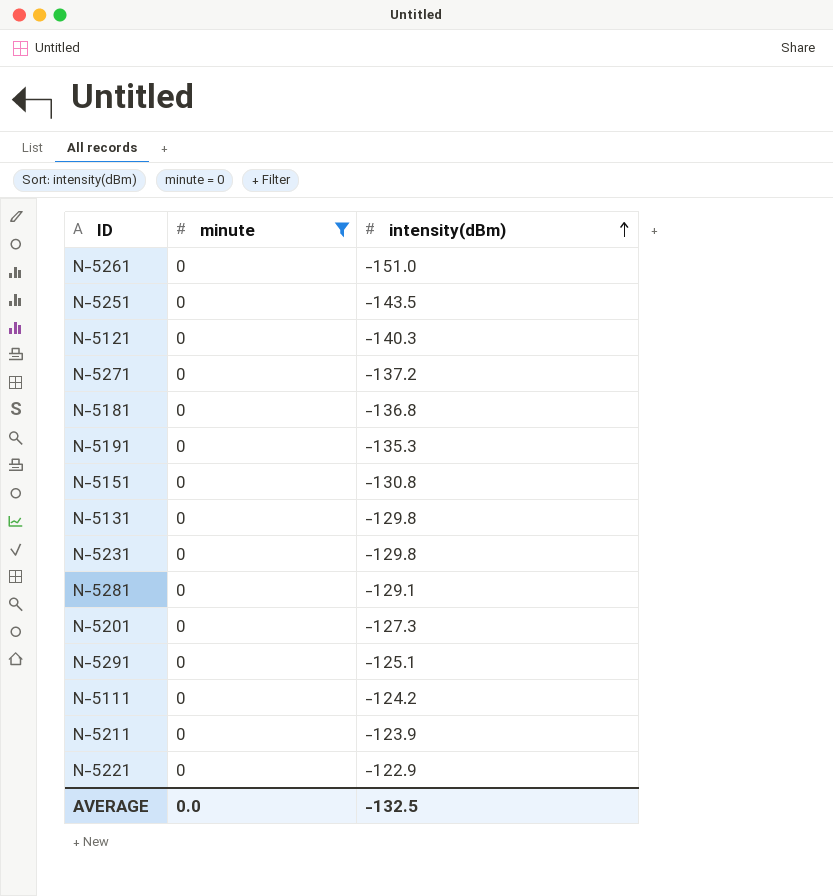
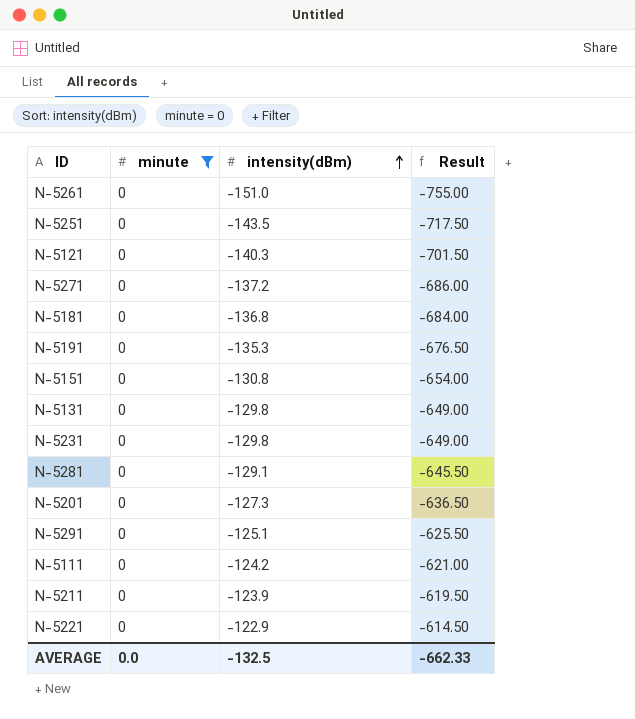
column Result | formula: none -> [intensity(dBm)] * 5

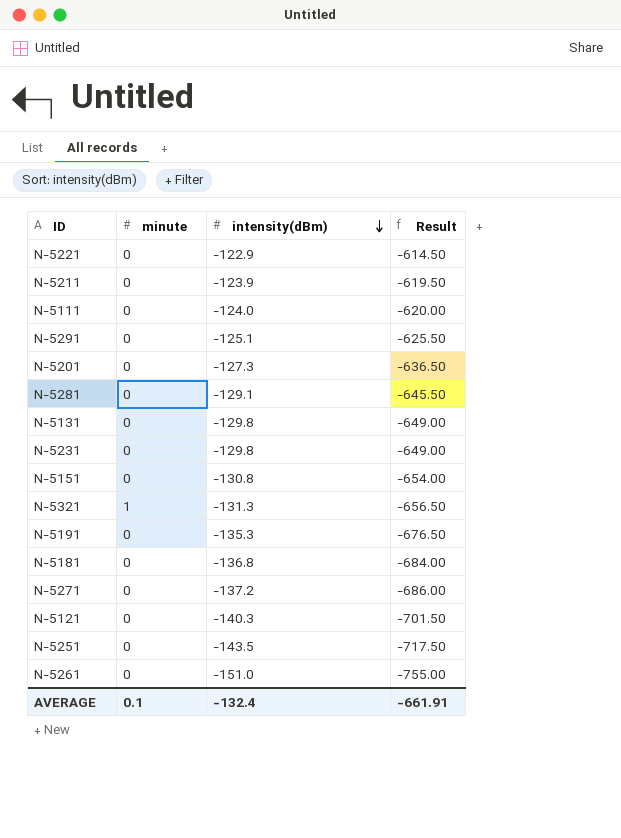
filter: minute = 0 -> none
row order: intensity(dBm) ascending -> intensity(dBm) descending
N-5111 | intensity(dBm): -124.2 -> -124.0
N-5111 | Result: -621.00 -> -620.00
AVERAGE | minute: 0.0 -> 0.1
AVERAGE | intensity(dBm): -132.5 -> -132.4
AVERAGE | Result: -662.33 -> -661.91

